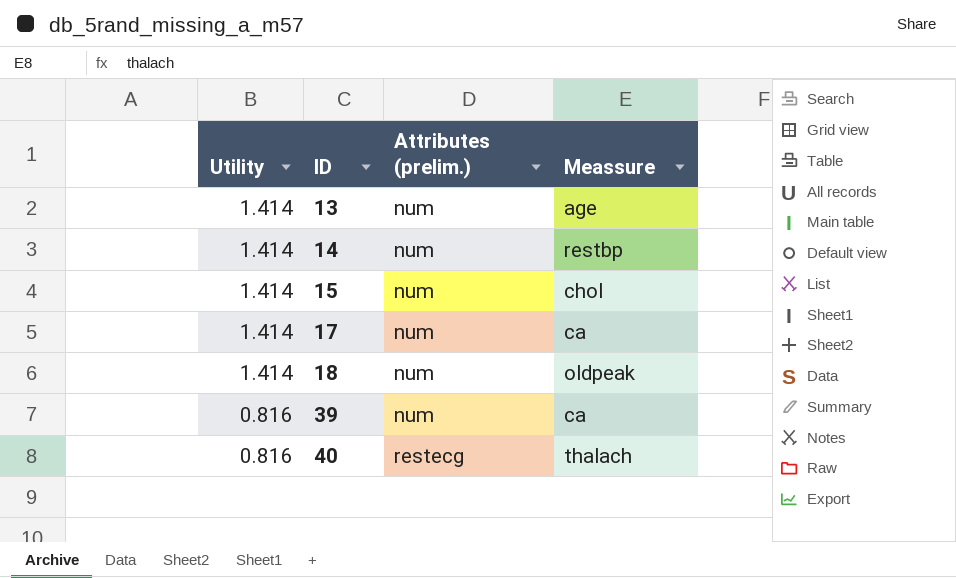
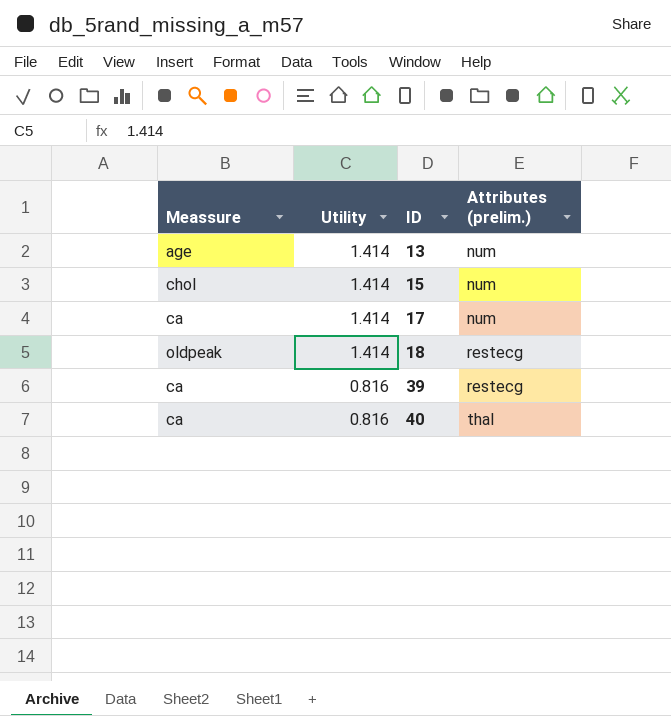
column Meassure | position: 4 -> 1
row 14: 1.414 | num | restbp -> none
18 | Attributes (prelim.): num -> restecg
39 | Attributes (prelim.): num -> restecg
40 | Meassure: thalach -> ca
40 | Attributes (prelim.): restecg -> thal

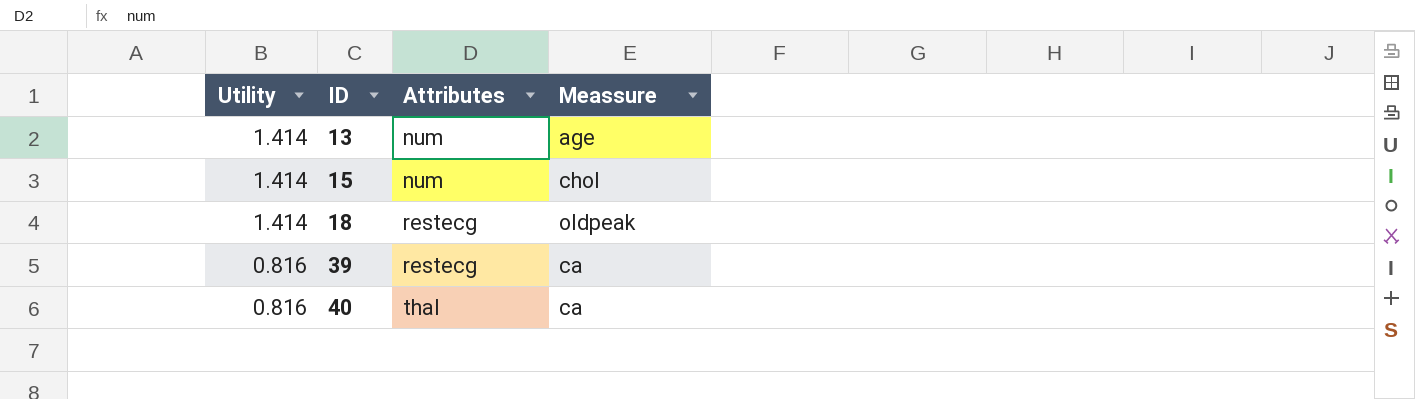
column name: Attributes (prelim.) -> Attributes
column Meassure | position: 1 -> 4
row 17: ca | 1.414 | num -> none

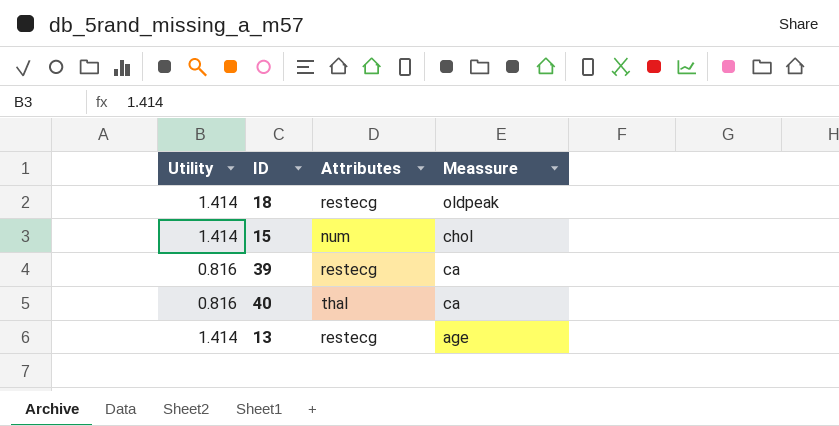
row order: Utility descending -> Meassure descending
13 | Attributes: num -> restecg

